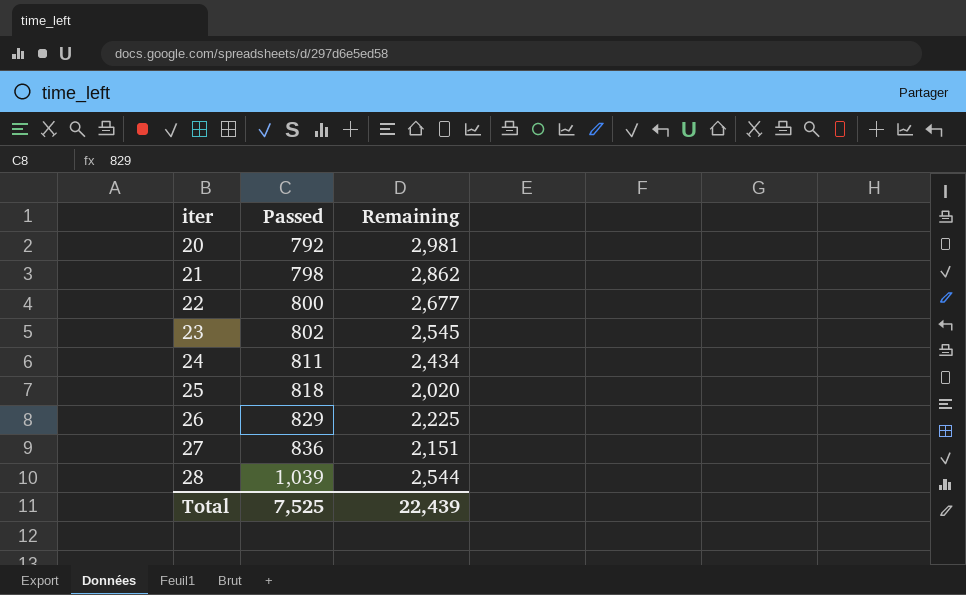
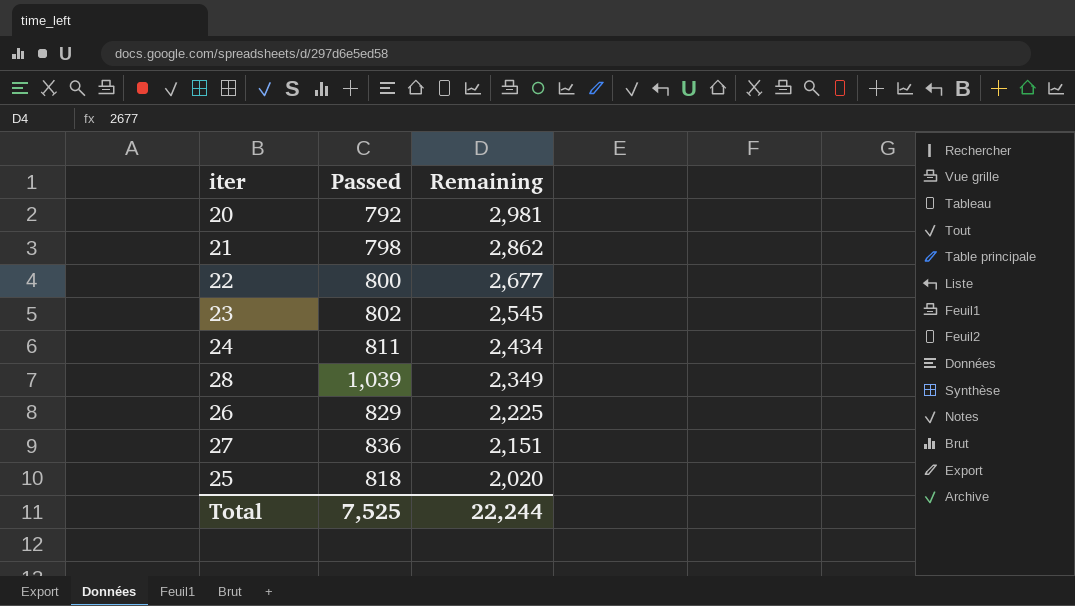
row order: iter ascending -> Remaining descending
28 | Remaining: 2,544 -> 2,349
Total | Remaining: 22,439 -> 22,244

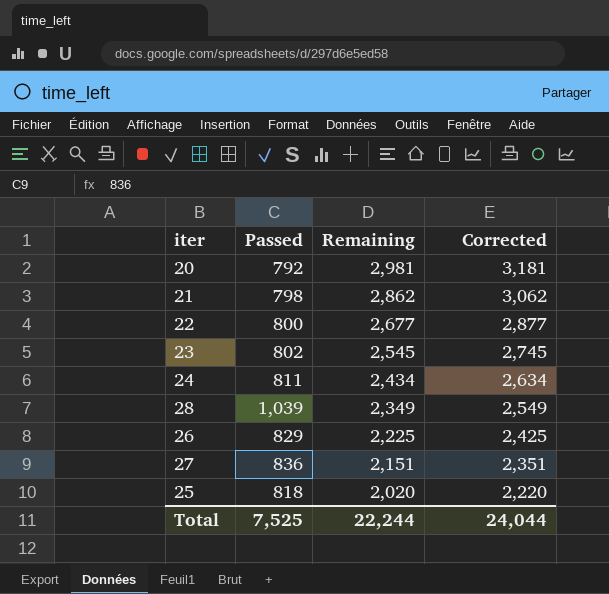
column Corrected | formula: none -> [Remaining] + 200

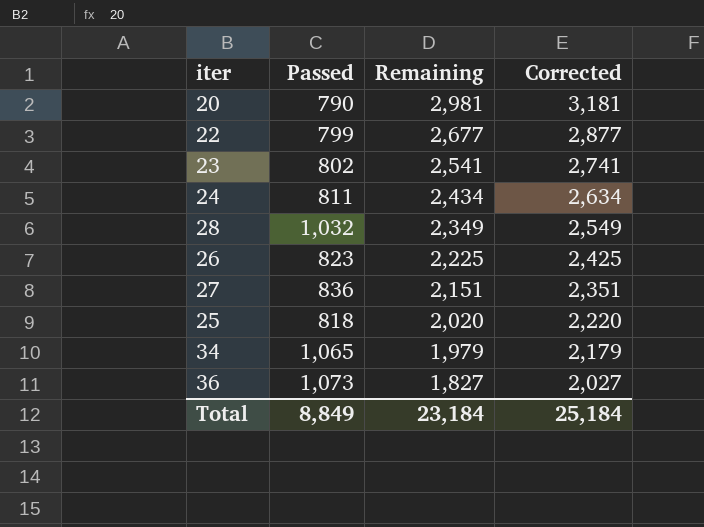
row 21: 798 | 2,862 | 3,062 -> none
20 | Passed: 792 -> 790
22 | Passed: 800 -> 799
23 | Remaining: 2,545 -> 2,541
23 | Corrected: 2,745 -> 2,741
28 | Passed: 1,039 -> 1,032
26 | Passed: 829 -> 823
row 34: none -> 1,065 | 1,979 | 2,179
row 36: none -> 1,073 | 1,827 | 2,027
Total | Passed: 7,525 -> 8,849
Total | Remaining: 22,244 -> 23,184
Total | Corrected: 24,044 -> 25,184

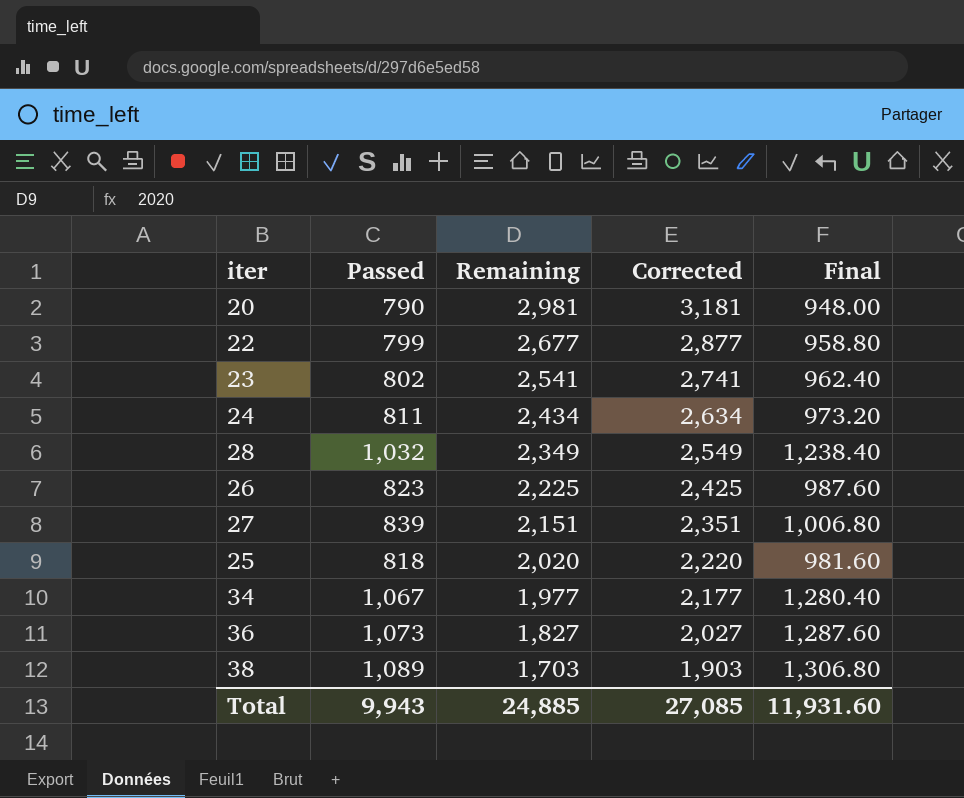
column Final | formula: none -> [Passed] * 1.2
27 | Passed: 836 -> 839
34 | Passed: 1,065 -> 1,067
34 | Remaining: 1,979 -> 1,977
34 | Corrected: 2,179 -> 2,177
row 38: none -> 1,089 | 1,703 | 1,903 | 1,306.80
Total | Passed: 8,849 -> 9,943
Total | Remaining: 23,184 -> 24,885
Total | Corrected: 25,184 -> 27,085

